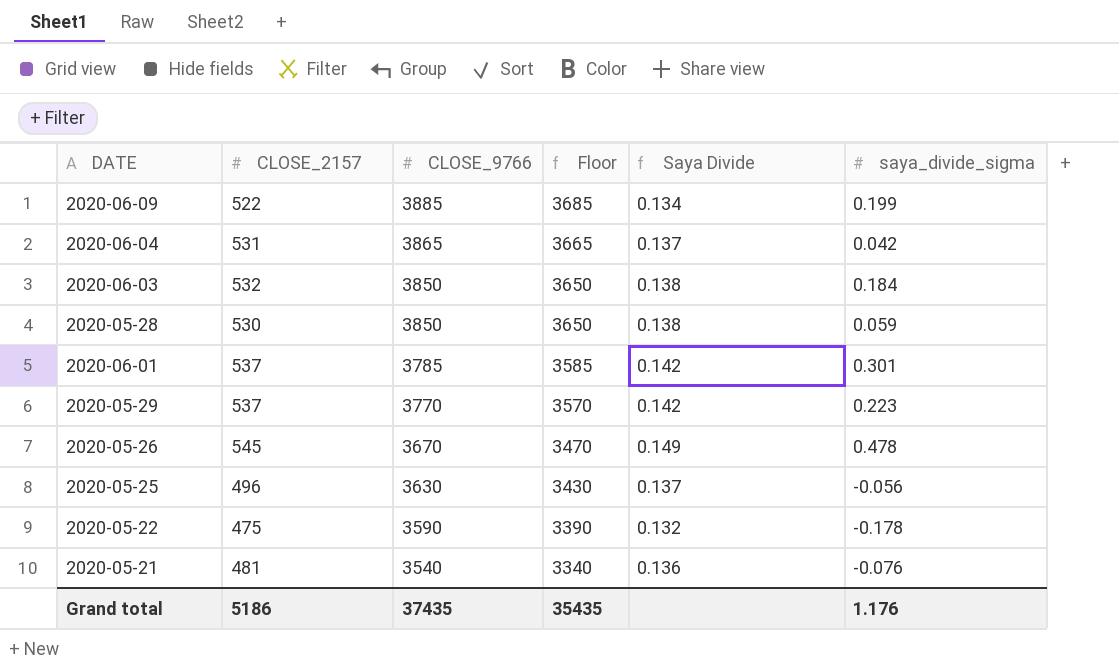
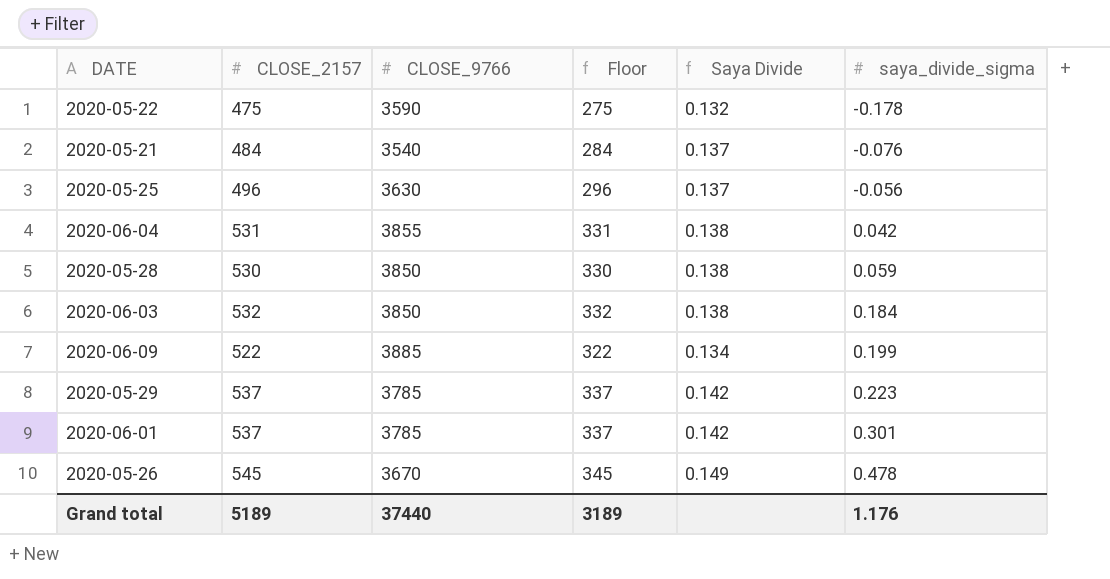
row order: CLOSE_9766 descending -> saya_divide_sigma ascending
column Floor | formula: [CLOSE_9766] - 200 -> [CLOSE_2157] - 200
2020-05-21 | CLOSE_2157: 481 -> 484
2020-05-21 | Saya Divide: 0.136 -> 0.137
2020-06-04 | CLOSE_9766: 3865 -> 3855
2020-06-04 | Saya Divide: 0.137 -> 0.138
2020-05-29 | CLOSE_9766: 3770 -> 3785
Grand total | CLOSE_2157: 5186 -> 5189
Grand total | CLOSE_9766: 37435 -> 37440
Grand total | Floor: 35435 -> 3189

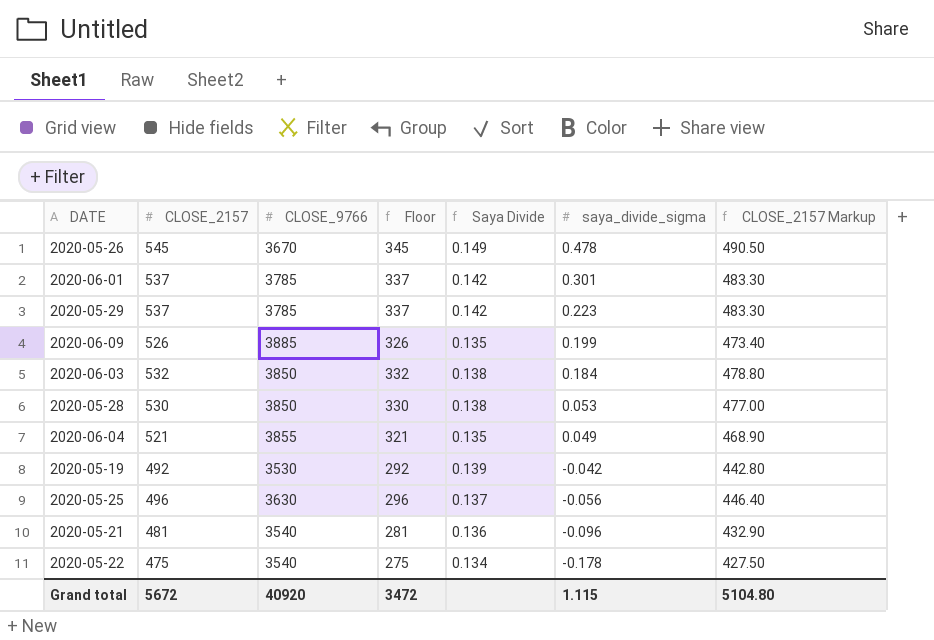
row order: saya_divide_sigma ascending -> saya_divide_sigma descending
column CLOSE_2157 Markup | formula: none -> [CLOSE_2157] * 0.9
2020-06-09 | CLOSE_2157: 522 -> 526
2020-06-09 | Floor: 322 -> 326
2020-06-09 | Saya Divide: 0.134 -> 0.135
2020-05-28 | saya_divide_sigma: 0.059 -> 0.053
2020-06-04 | CLOSE_2157: 531 -> 521
2020-06-04 | Floor: 331 -> 321
2020-06-04 | Saya Divide: 0.138 -> 0.135
2020-06-04 | saya_divide_sigma: 0.042 -> 0.049
row 2020-05-19: none -> 492 | 3530 | 292 | 0.139 | -0.042 | 442.80
2020-05-21 | CLOSE_2157: 484 -> 481
2020-05-21 | Floor: 284 -> 281
2020-05-21 | Saya Divide: 0.137 -> 0.136
2020-05-21 | saya_divide_sigma: -0.076 -> -0.096
2020-05-22 | CLOSE_9766: 3590 -> 3540
2020-05-22 | Saya Divide: 0.132 -> 0.134
Grand total | CLOSE_2157: 5189 -> 5672
Grand total | CLOSE_9766: 37440 -> 40920
Grand total | Floor: 3189 -> 3472
Grand total | saya_divide_sigma: 1.176 -> 1.115

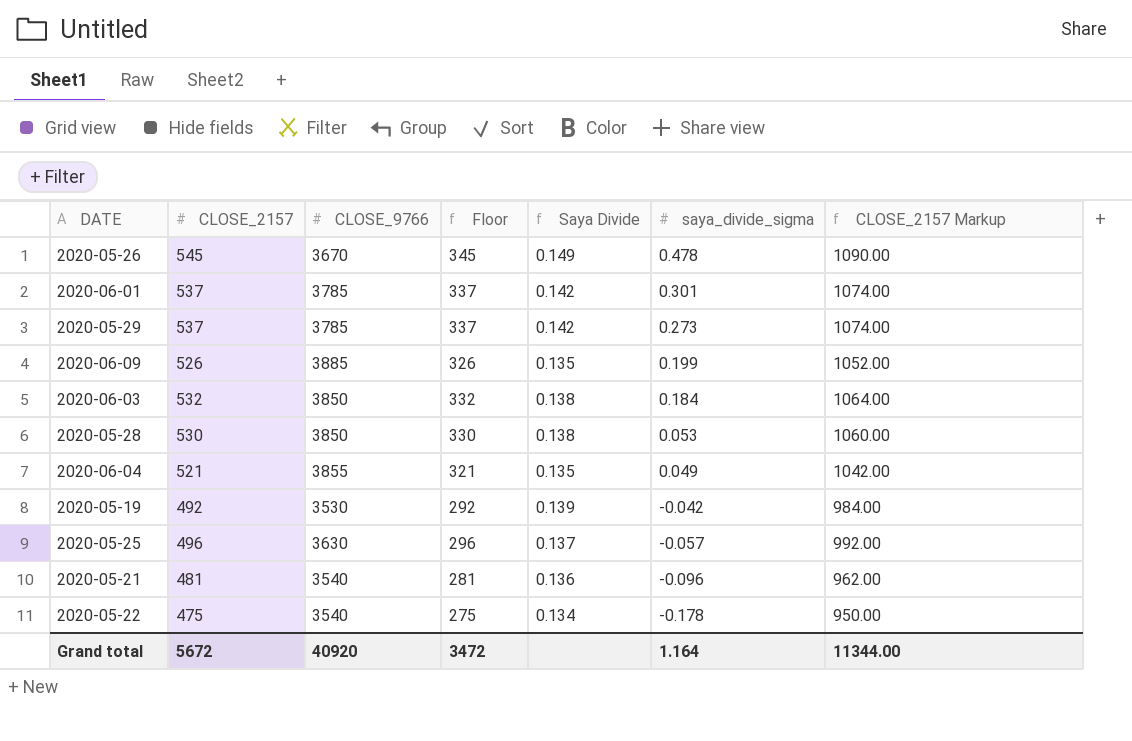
column CLOSE_2157 Markup | formula: [CLOSE_2157] * 0.9 -> [CLOSE_2157] * 2
2020-05-29 | saya_divide_sigma: 0.223 -> 0.273
2020-05-25 | saya_divide_sigma: -0.056 -> -0.057
Grand total | saya_divide_sigma: 1.115 -> 1.164
Grand total | CLOSE_2157 Markup: 5104.80 -> 11344.00

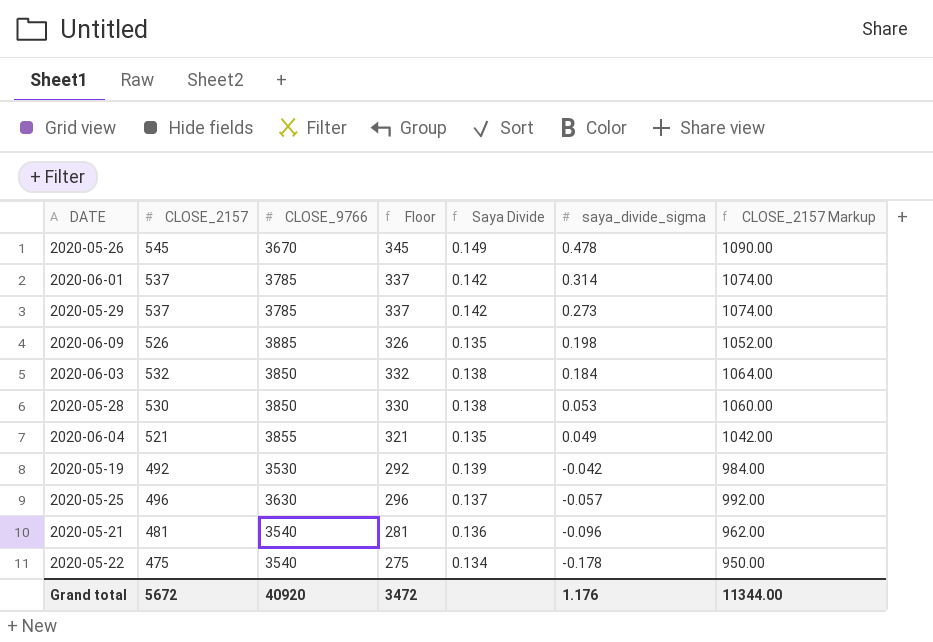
2020-06-01 | saya_divide_sigma: 0.301 -> 0.314
2020-06-09 | saya_divide_sigma: 0.199 -> 0.198
Grand total | saya_divide_sigma: 1.164 -> 1.176

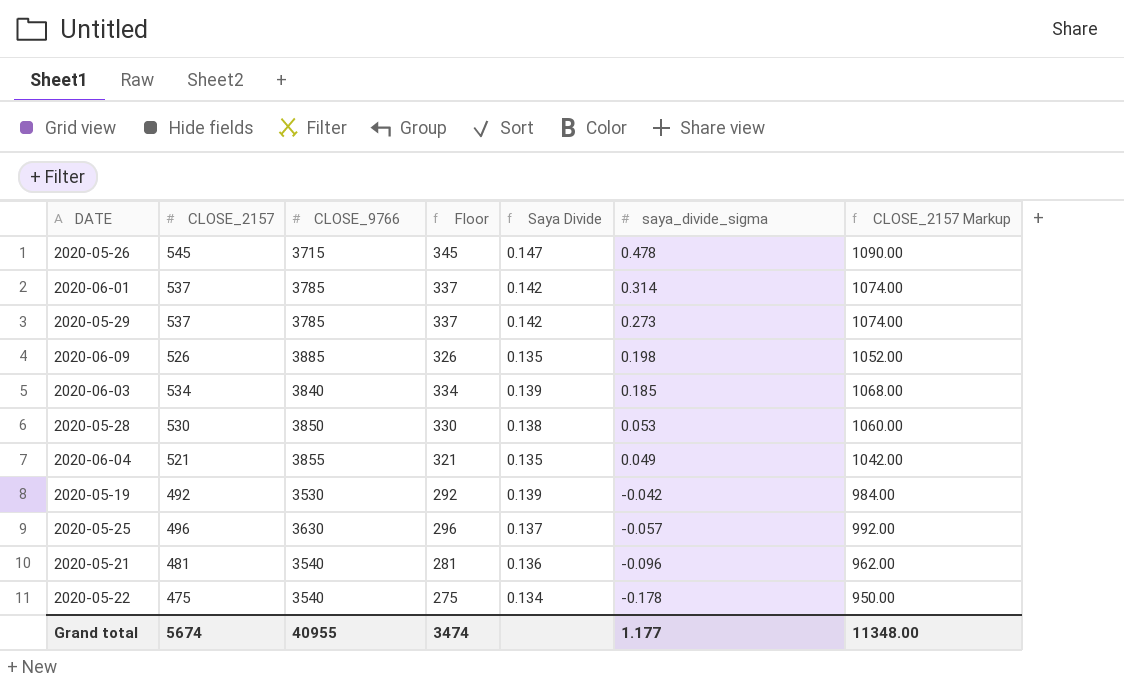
2020-05-26 | CLOSE_9766: 3670 -> 3715
2020-05-26 | Saya Divide: 0.149 -> 0.147
2020-06-03 | CLOSE_2157: 532 -> 534
2020-06-03 | CLOSE_9766: 3850 -> 3840
2020-06-03 | Floor: 332 -> 334
2020-06-03 | Saya Divide: 0.138 -> 0.139
2020-06-03 | saya_divide_sigma: 0.184 -> 0.185
2020-06-03 | CLOSE_2157 Markup: 1064.00 -> 1068.00
Grand total | CLOSE_2157: 5672 -> 5674
Grand total | CLOSE_9766: 40920 -> 40955
Grand total | Floor: 3472 -> 3474
Grand total | saya_divide_sigma: 1.176 -> 1.177
Grand total | CLOSE_2157 Markup: 11344.00 -> 11348.00

